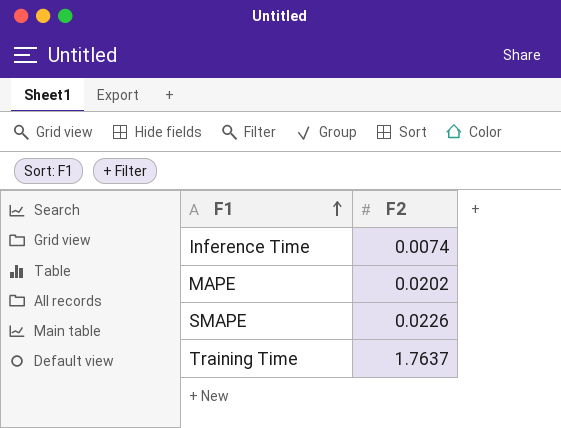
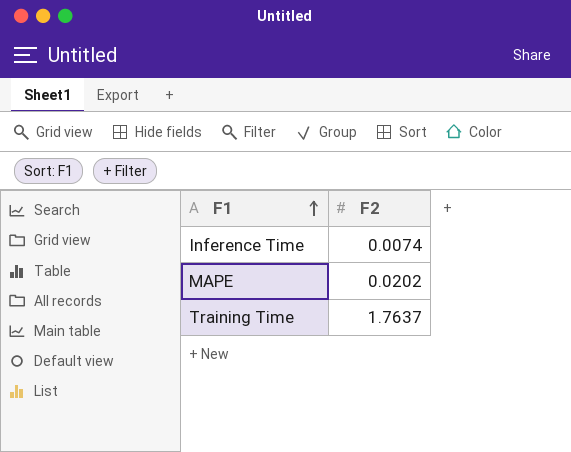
row SMAPE: 0.0226 -> none

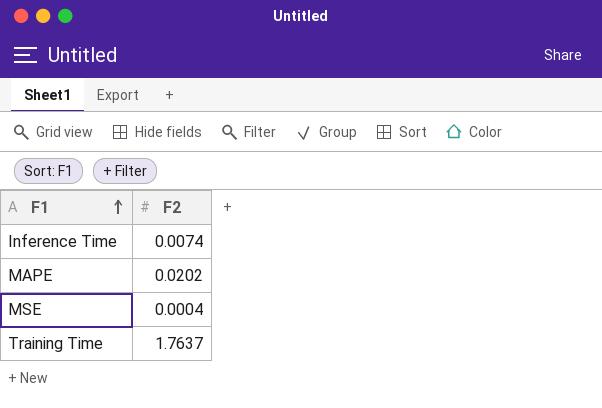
row MSE: none -> 0.0004

